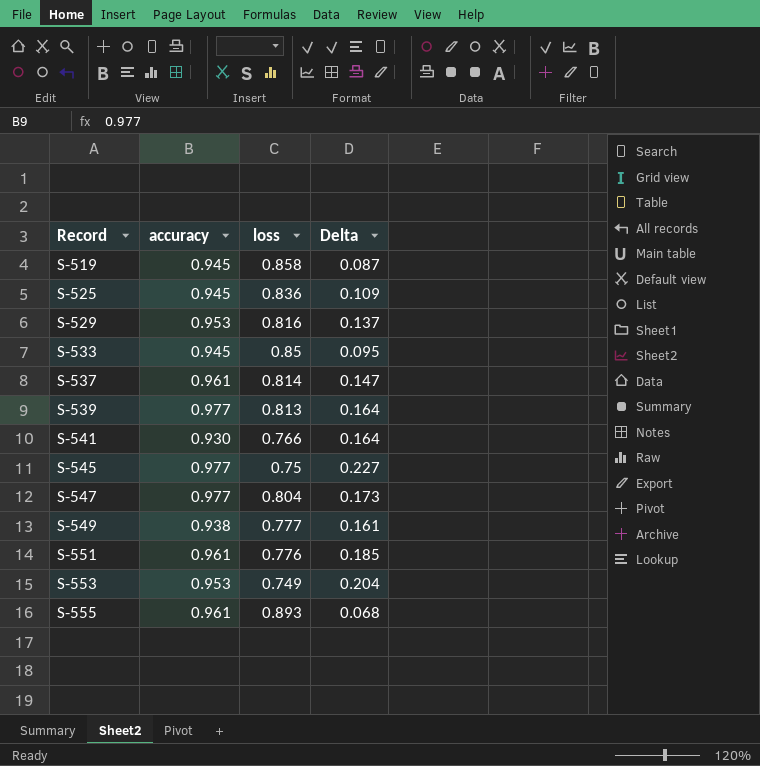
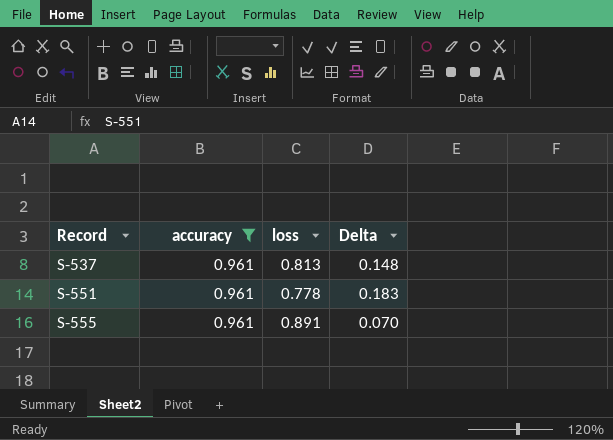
filter: none -> accuracy = 0.961
S-537 | loss: 0.814 -> 0.813
S-537 | Delta: 0.147 -> 0.148
S-551 | loss: 0.776 -> 0.778
S-551 | Delta: 0.185 -> 0.183
S-555 | loss: 0.893 -> 0.891
S-555 | Delta: 0.068 -> 0.070

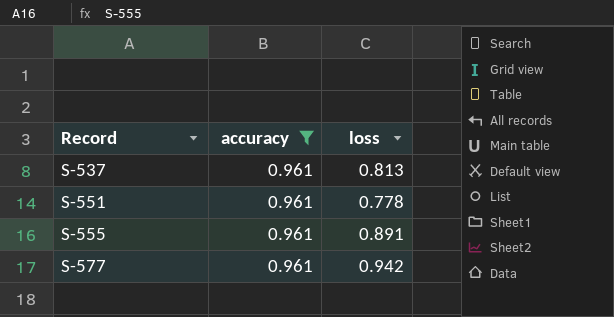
column Delta | formula: [accuracy] - [loss] -> none
row S-577: none -> 0.961 | 0.942

